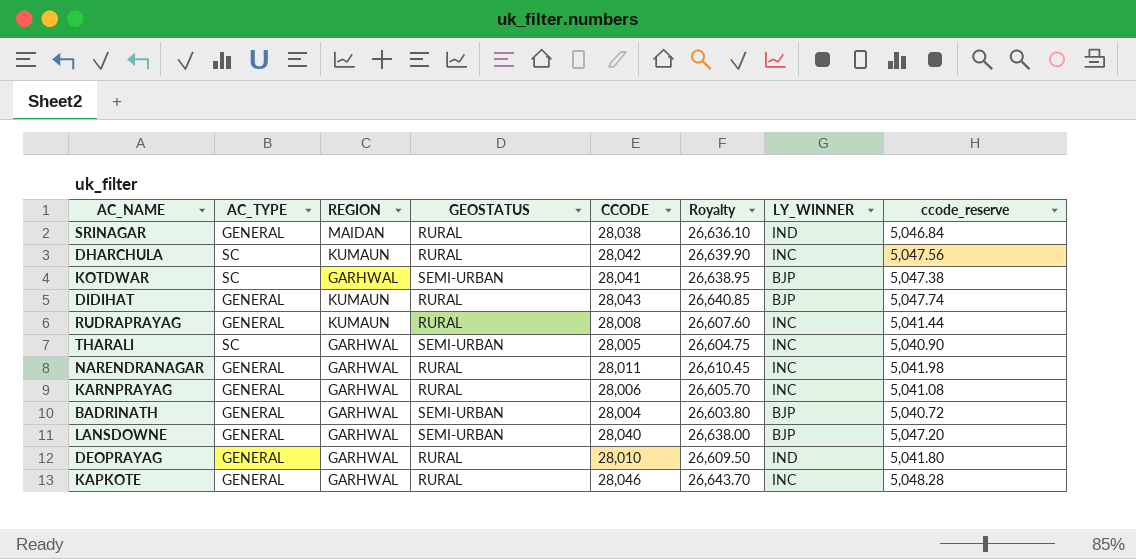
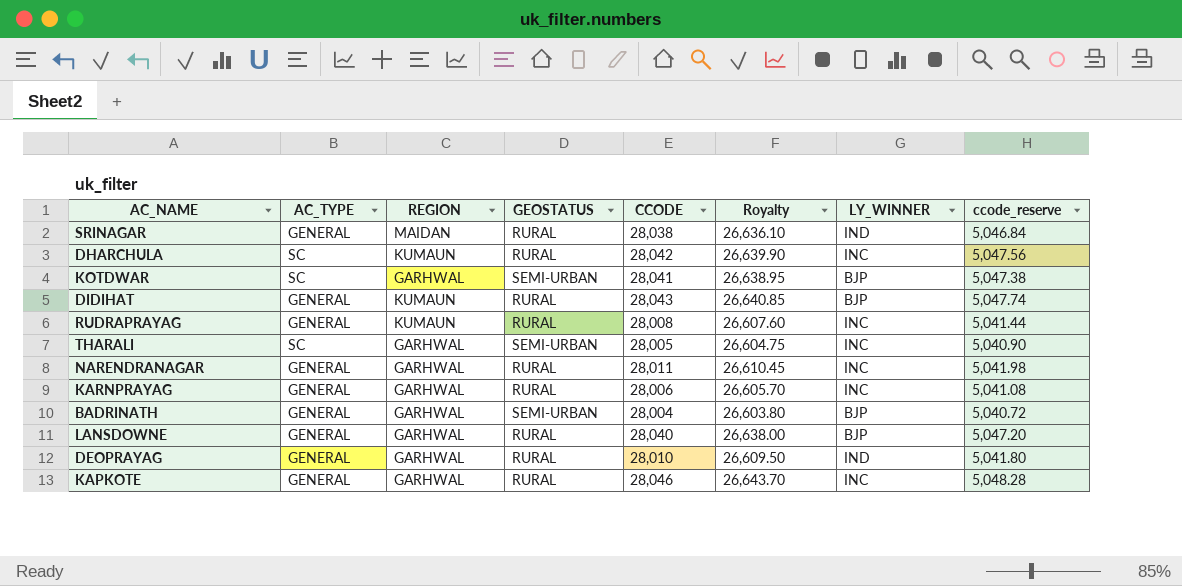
LANSDOWNE | GEOSTATUS: SEMI-URBAN -> RURAL

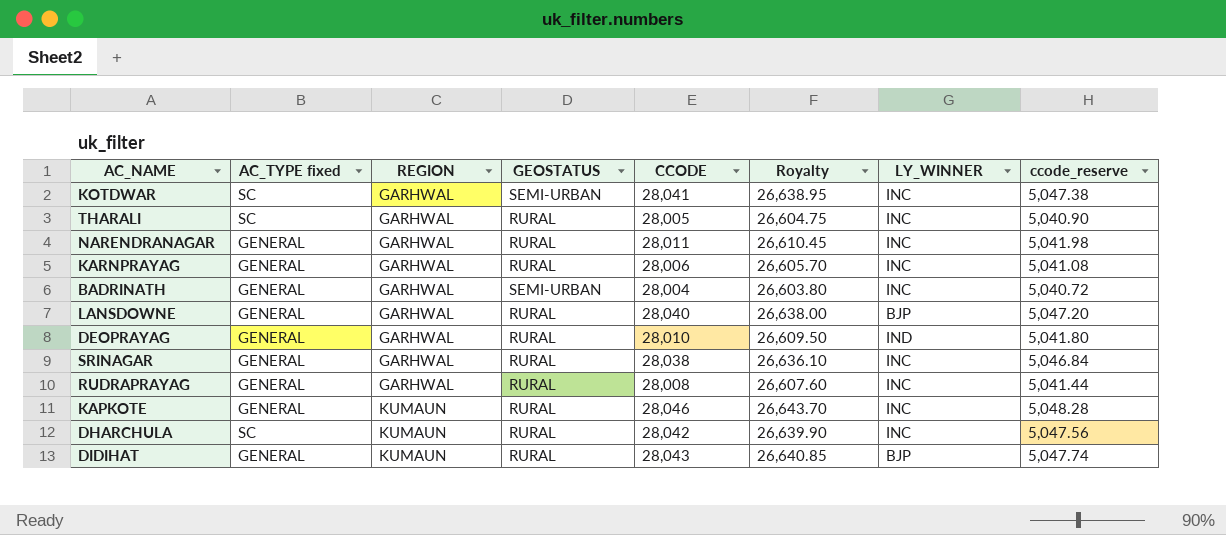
row order: none -> REGION ascending
column name: AC_TYPE -> AC_TYPE fixed
KOTDWAR | LY_WINNER: BJP -> INC
THARALI | GEOSTATUS: SEMI-URBAN -> RURAL
BADRINATH | LY_WINNER: BJP -> INC
SRINAGAR | REGION: MAIDAN -> GARHWAL
SRINAGAR | LY_WINNER: IND -> INC
RUDRAPRAYAG | REGION: KUMAUN -> GARHWAL
KAPKOTE | REGION: GARHWAL -> KUMAUN

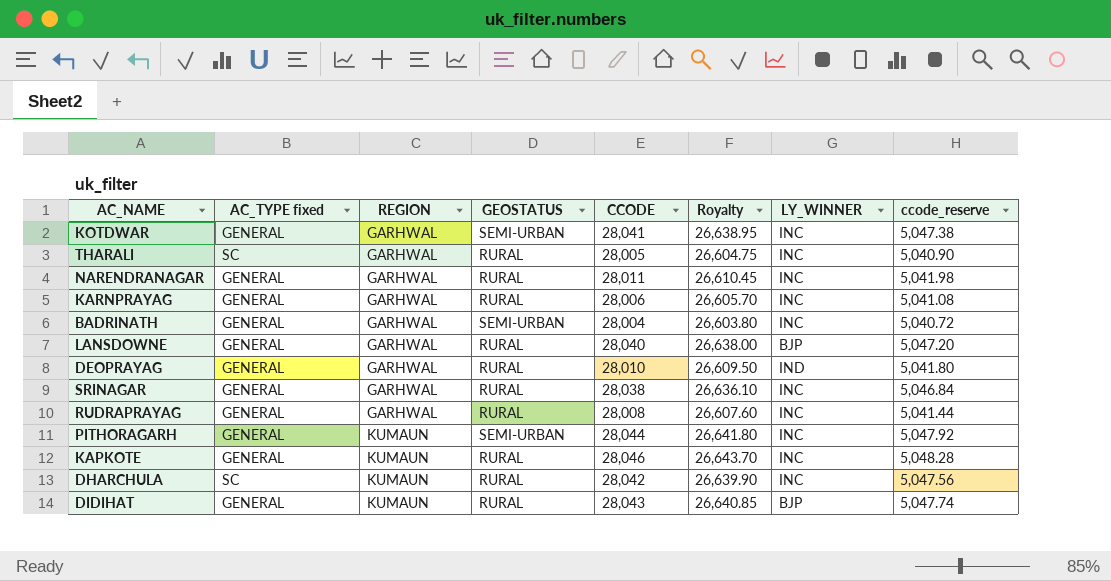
KOTDWAR | AC_TYPE fixed: SC -> GENERAL
row PITHORAGARH: none -> GENERAL | KUMAUN | SEMI-URBAN | 28,044 | 26,641.80 | INC | 5,047.92

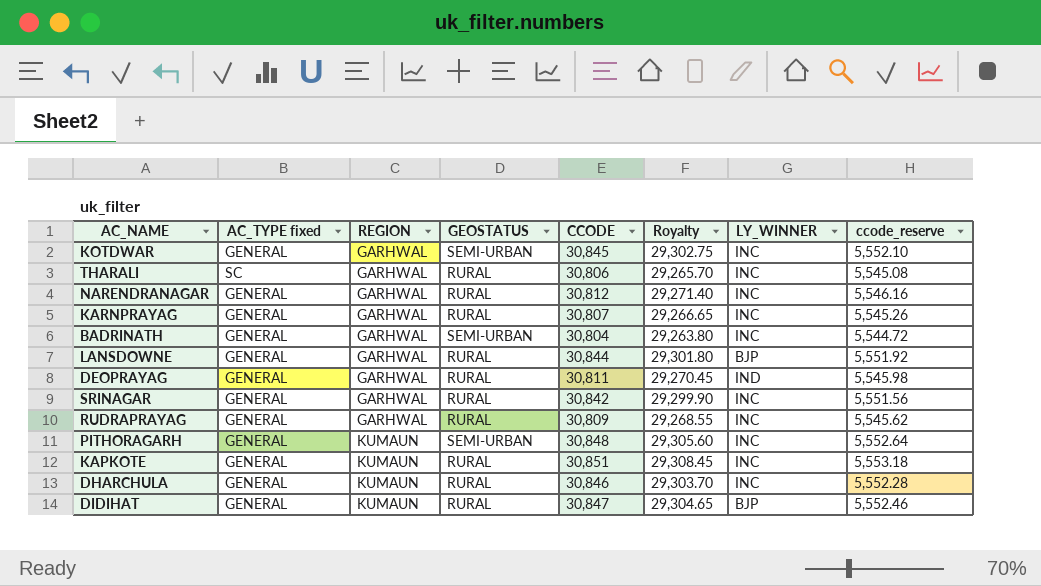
KOTDWAR | CCODE: 28,041 -> 30,845
KOTDWAR | Royalty: 26,638.95 -> 29,302.75
KOTDWAR | ccode_reserve: 5,047.38 -> 5,552.10
THARALI | CCODE: 28,005 -> 30,806
THARALI | Royalty: 26,604.75 -> 29,265.70
THARALI | ccode_reserve: 5,040.90 -> 5,545.08
NARENDRANAGAR | CCODE: 28,011 -> 30,812
NARENDRANAGAR | Royalty: 26,610.45 -> 29,271.40
NARENDRANAGAR | ccode_reserve: 5,041.98 -> 5,546.16
KARNPRAYAG | CCODE: 28,006 -> 30,807
KARNPRAYAG | Royalty: 26,605.70 -> 29,266.65
KARNPRAYAG | ccode_reserve: 5,041.08 -> 5,545.26
BADRINATH | CCODE: 28,004 -> 30,804
BADRINATH | Royalty: 26,603.80 -> 29,263.80
BADRINATH | ccode_reserve: 5,040.72 -> 5,544.72
LANSDOWNE | CCODE: 28,040 -> 30,844
LANSDOWNE | Royalty: 26,638.00 -> 29,301.80
LANSDOWNE | ccode_reserve: 5,047.20 -> 5,551.92
DEOPRAYAG | CCODE: 28,010 -> 30,811
DEOPRAYAG | Royalty: 26,609.50 -> 29,270.45
DEOPRAYAG | ccode_reserve: 5,041.80 -> 5,545.98
SRINAGAR | CCODE: 28,038 -> 30,842
SRINAGAR | Royalty: 26,636.10 -> 29,299.90
SRINAGAR | ccode_reserve: 5,046.84 -> 5,551.56
RUDRAPRAYAG | CCODE: 28,008 -> 30,809
RUDRAPRAYAG | Royalty: 26,607.60 -> 29,268.55
RUDRAPRAYAG | ccode_reserve: 5,041.44 -> 5,545.62
PITHORAGARH | CCODE: 28,044 -> 30,848
PITHORAGARH | Royalty: 26,641.80 -> 29,305.60
PITHORAGARH | ccode_reserve: 5,047.92 -> 5,552.64
KAPKOTE | CCODE: 28,046 -> 30,851
KAPKOTE | Royalty: 26,643.70 -> 29,308.45
KAPKOTE | ccode_reserve: 5,048.28 -> 5,553.18
DHARCHULA | AC_TYPE fixed: SC -> GENERAL
DHARCHULA | CCODE: 28,042 -> 30,846
DHARCHULA | Royalty: 26,639.90 -> 29,303.70
DHARCHULA | ccode_reserve: 5,047.56 -> 5,552.28
DIDIHAT | CCODE: 28,043 -> 30,847
DIDIHAT | Royalty: 26,640.85 -> 29,304.65
DIDIHAT | ccode_reserve: 5,047.74 -> 5,552.46

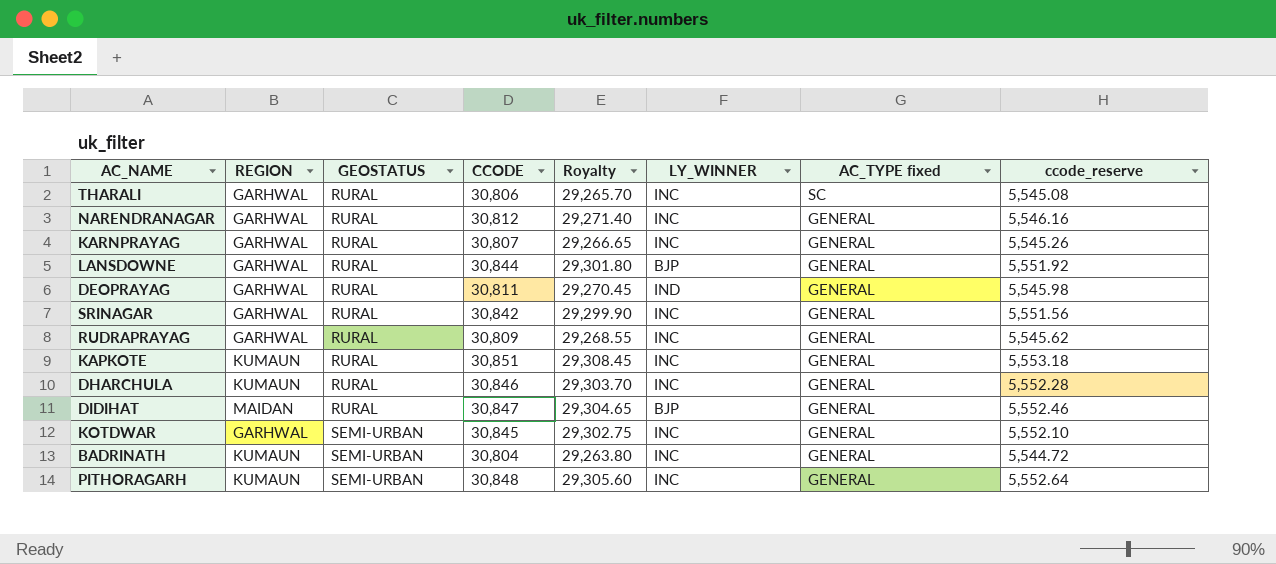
row order: REGION ascending -> GEOSTATUS ascending
column AC_TYPE fixed | position: 2 -> 7
DIDIHAT | REGION: KUMAUN -> MAIDAN
BADRINATH | REGION: GARHWAL -> KUMAUN

